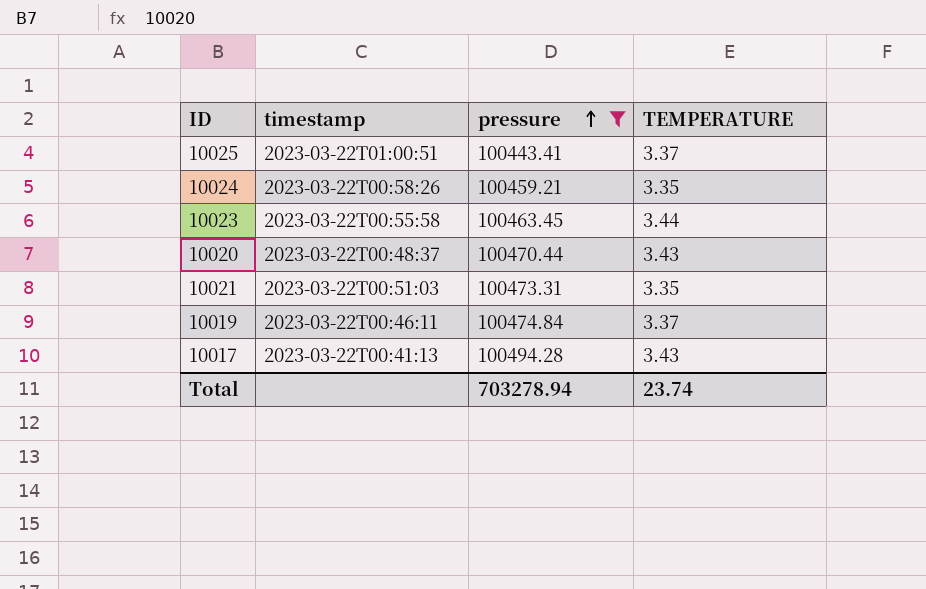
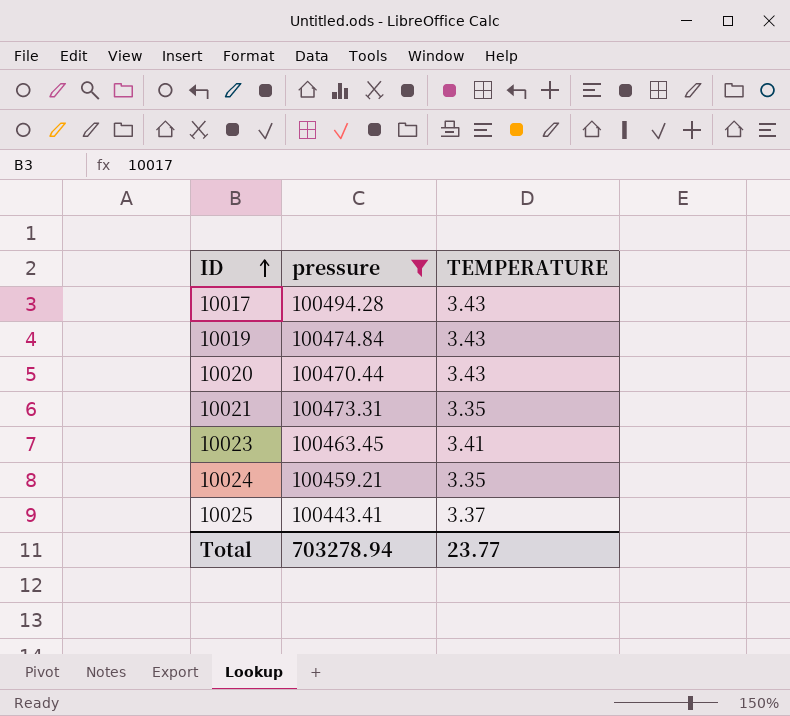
row order: pressure ascending -> ID ascending
column timestamp | position: 2 -> none
10019 | TEMPERATURE: 3.37 -> 3.43
10023 | TEMPERATURE: 3.44 -> 3.41
Total | TEMPERATURE: 23.74 -> 23.77

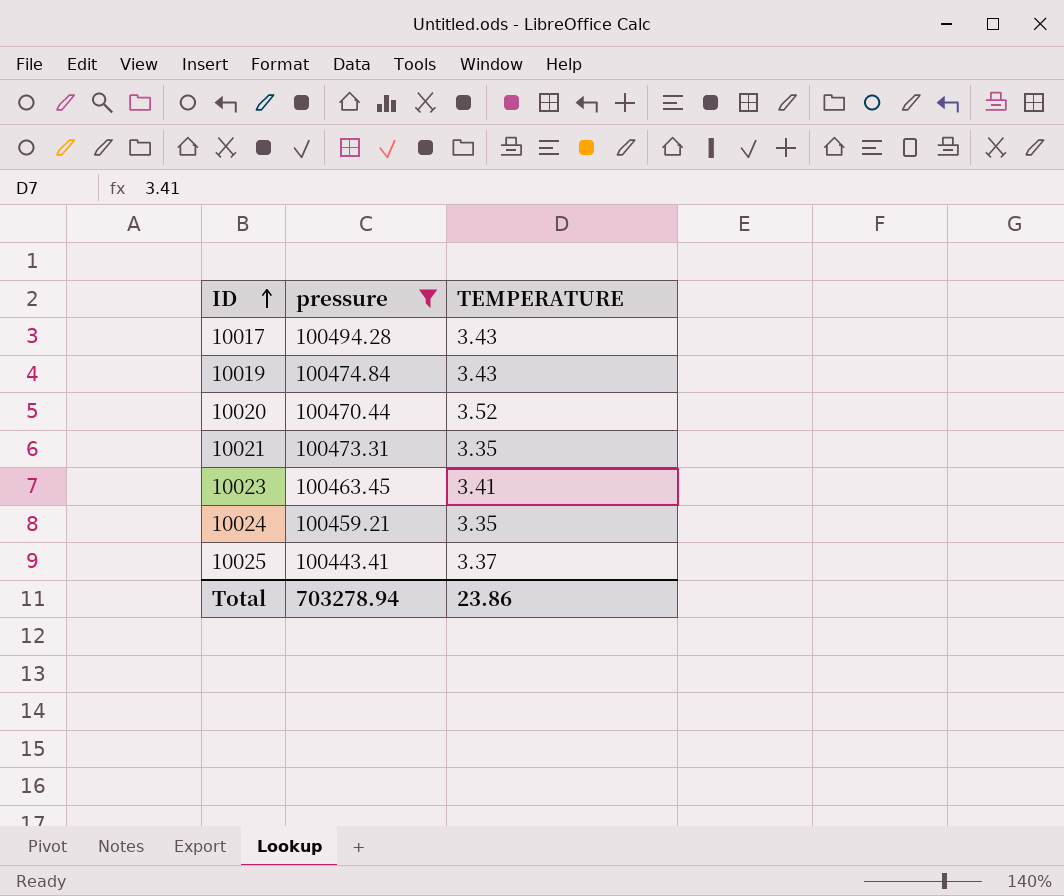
10020 | TEMPERATURE: 3.43 -> 3.52
Total | TEMPERATURE: 23.77 -> 23.86

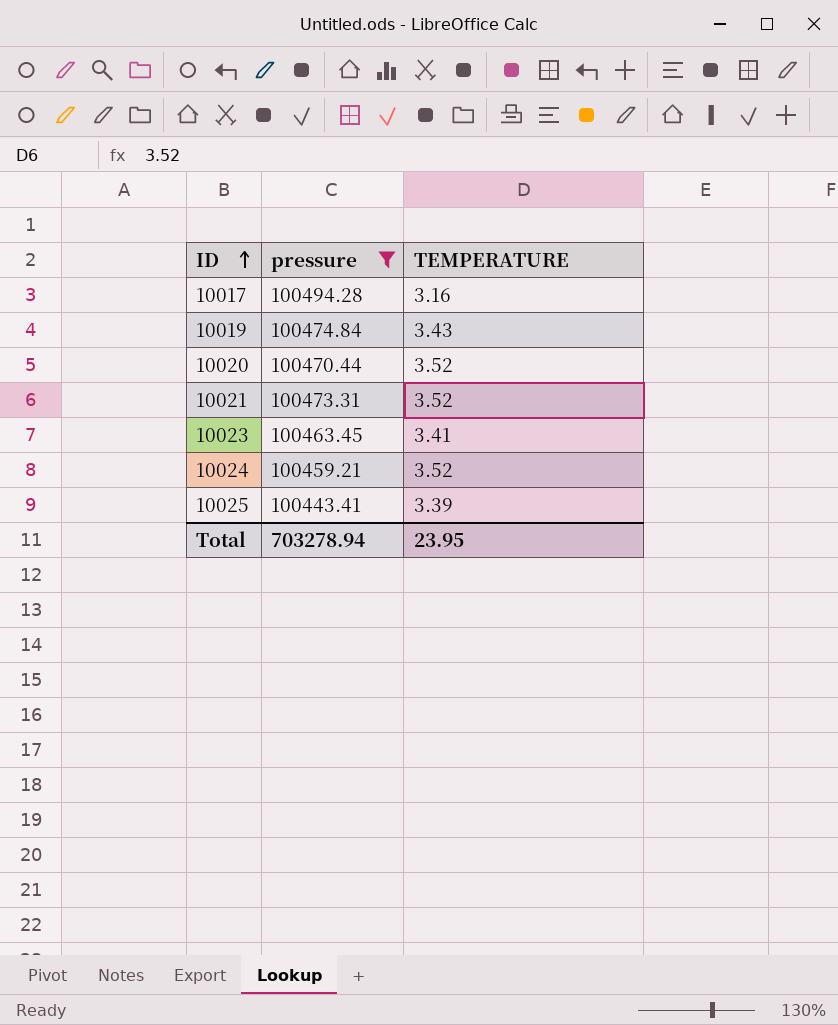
10017 | TEMPERATURE: 3.43 -> 3.16
10021 | TEMPERATURE: 3.35 -> 3.52
10024 | TEMPERATURE: 3.35 -> 3.52
10025 | TEMPERATURE: 3.37 -> 3.39
Total | TEMPERATURE: 23.86 -> 23.95

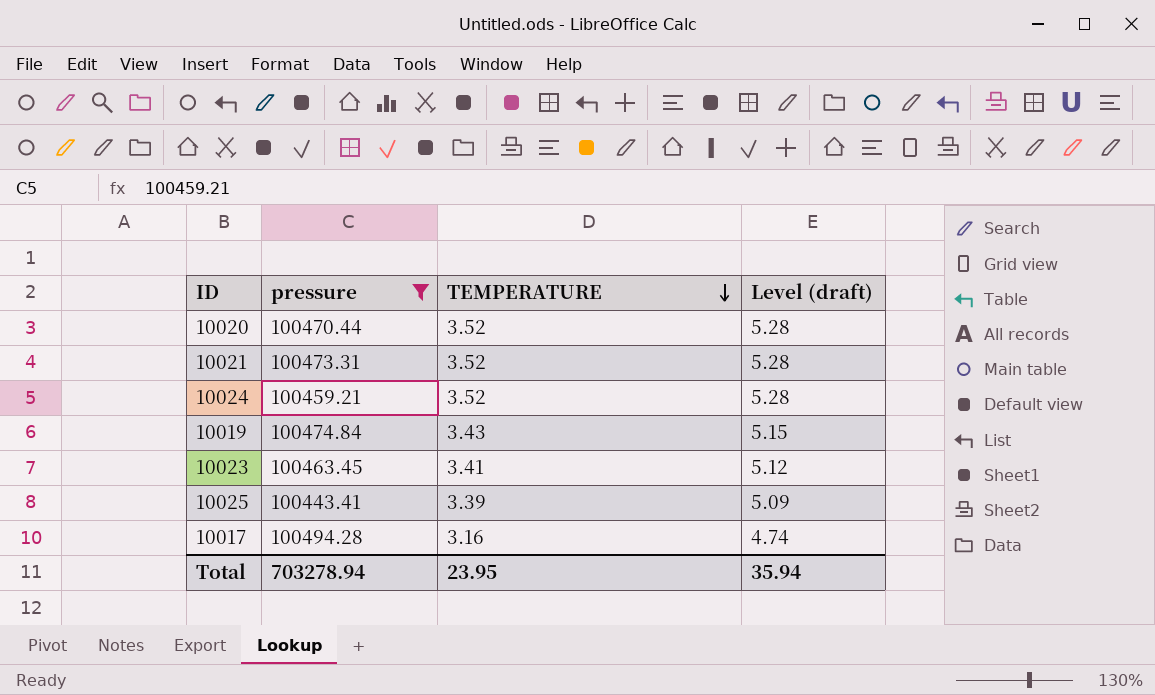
row order: ID ascending -> TEMPERATURE descending
column Level (draft) | formula: none -> [TEMPERATURE] * 1.5

